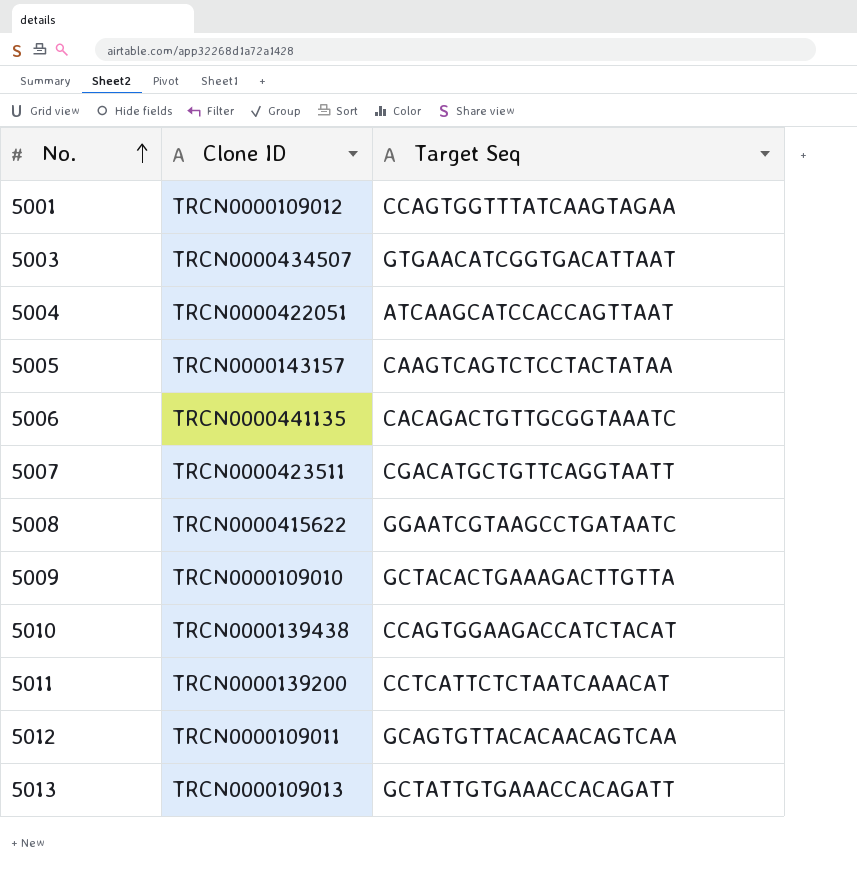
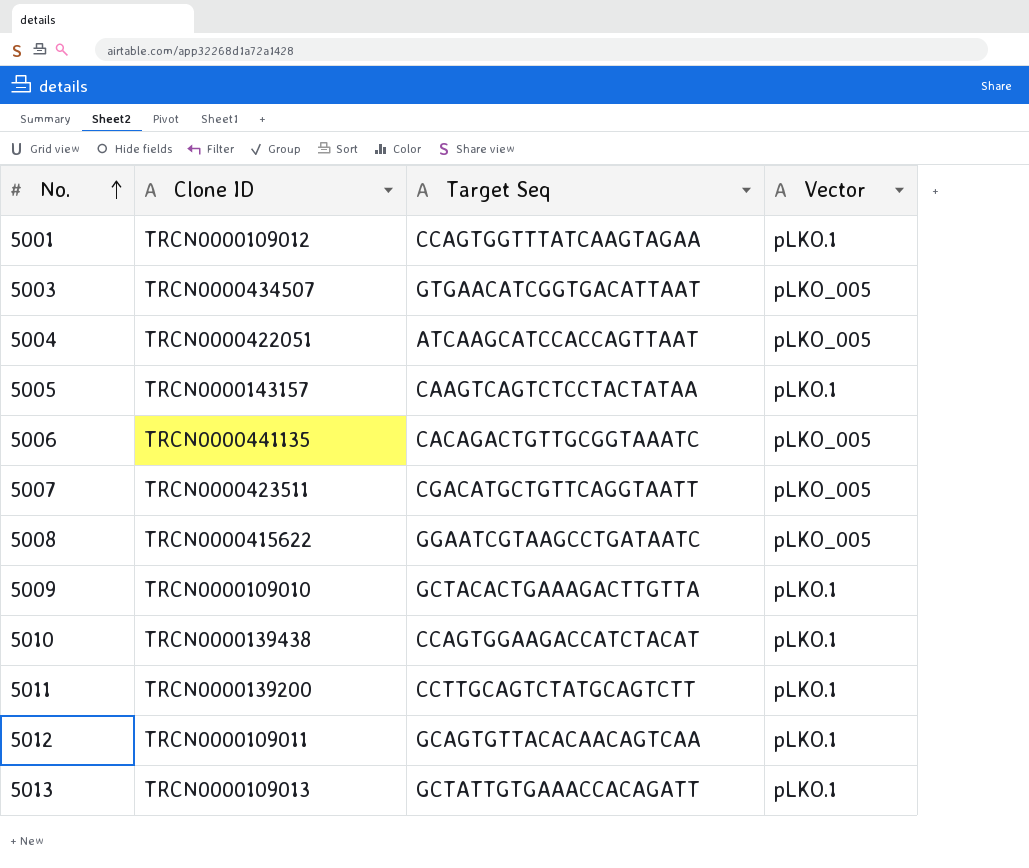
column Vector | position: none -> 4
5011 | Target Seq: CCTCATTCTCTAATCAAACAT -> CCTTGCAGTCTATGCAGTCTT

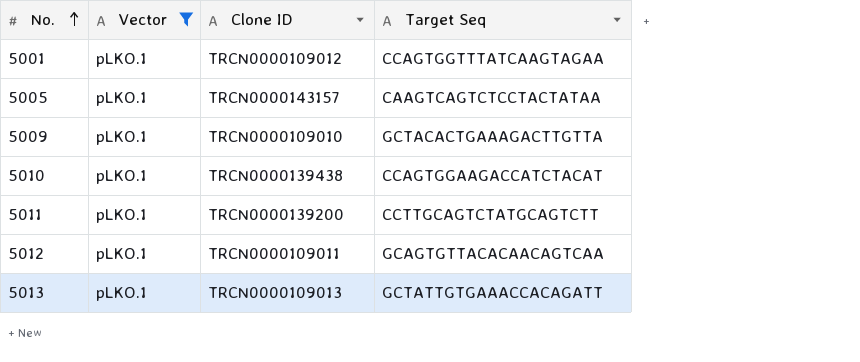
filter: none -> Vector = pLKO.1
column Vector | position: 4 -> 2

